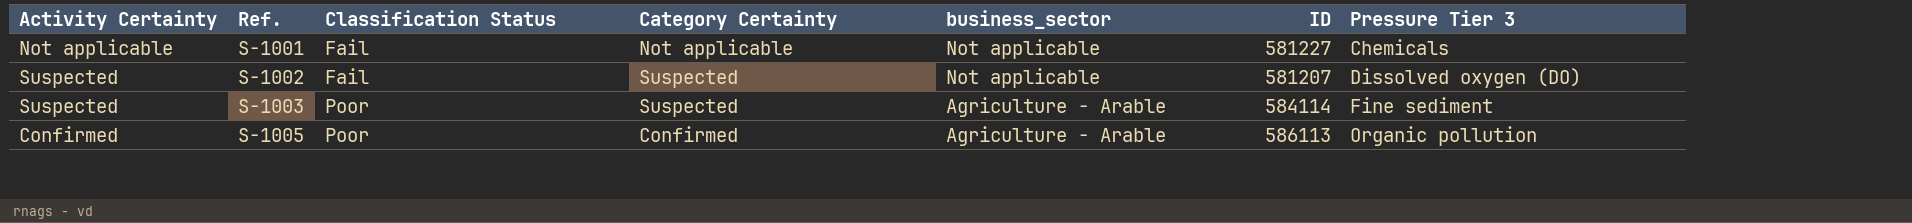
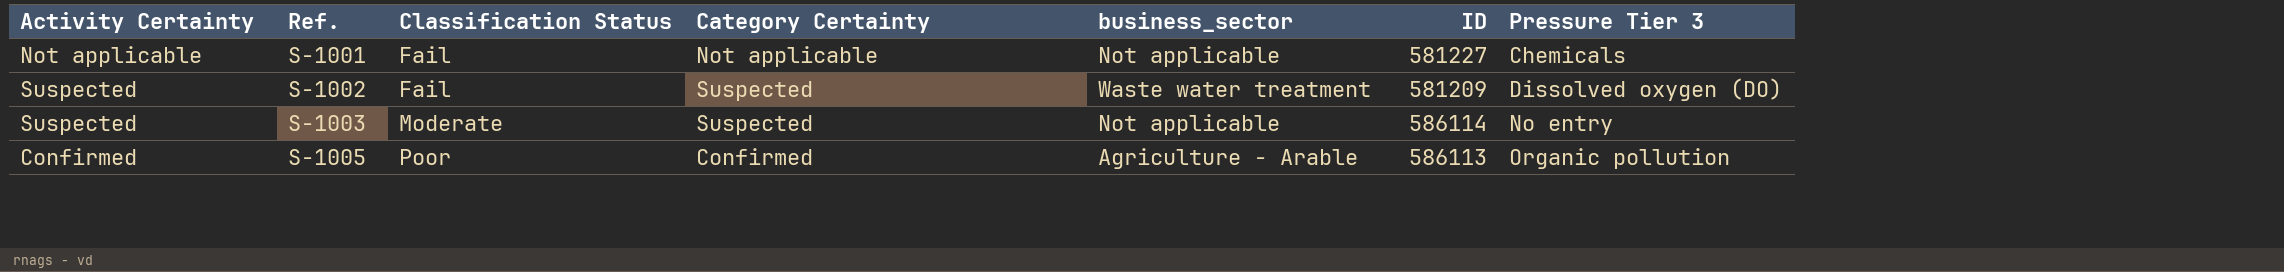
S-1002 | business_sector: Not applicable -> Waste water treatment
S-1002 | ID: 581207 -> 581209
S-1003 | Classification Status: Poor -> Moderate
S-1003 | business_sector: Agriculture - Arable -> Not applicable
S-1003 | ID: 584114 -> 586114
S-1003 | Pressure Tier 3: Fine sediment -> No entry

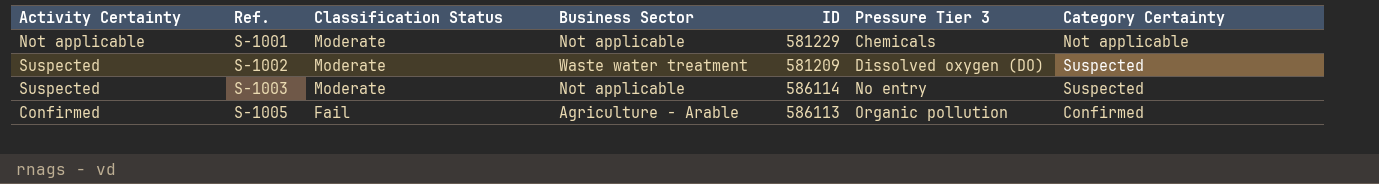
column name: business_sector -> Business Sector
column Category Certainty | position: 4 -> 7
S-1001 | Classification Status: Fail -> Moderate
S-1001 | ID: 581227 -> 581229
S-1002 | Classification Status: Fail -> Moderate
S-1005 | Classification Status: Poor -> Fail

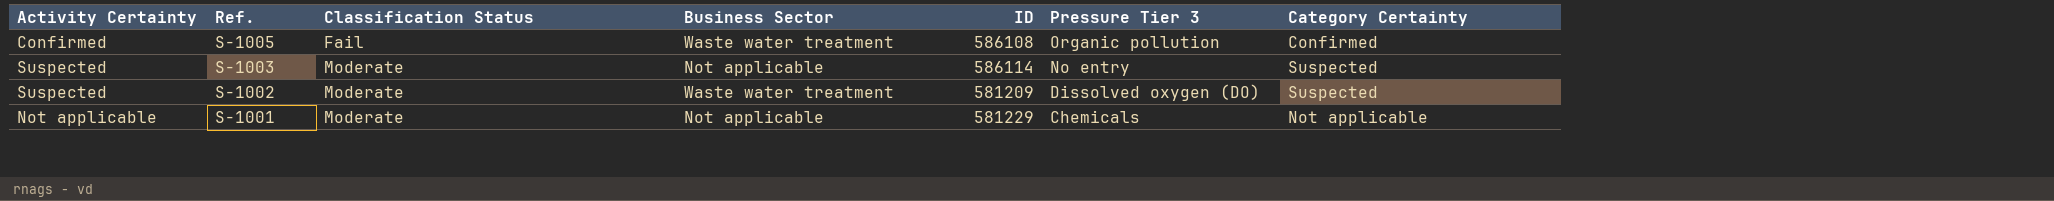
row order: Ref. ascending -> Ref. descending
S-1005 | Business Sector: Agriculture - Arable -> Waste water treatment
S-1005 | ID: 586113 -> 586108

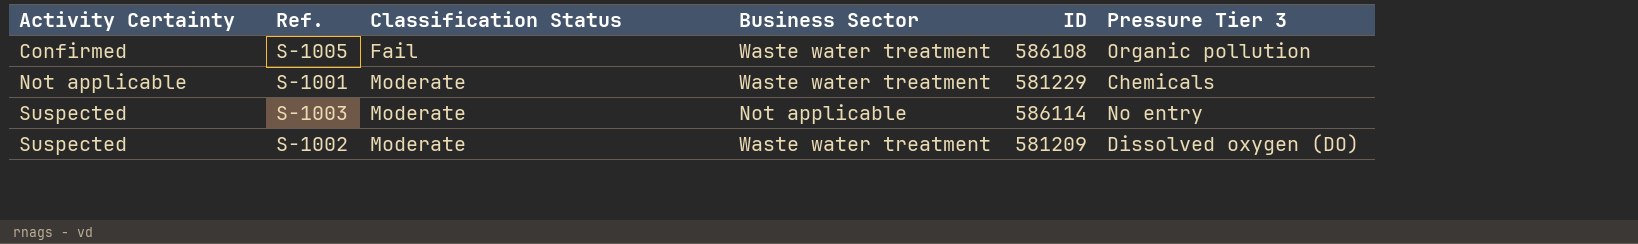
row order: Ref. descending -> Activity Certainty ascending
column Category Certainty | position: 7 -> none
S-1001 | Business Sector: Not applicable -> Waste water treatment

